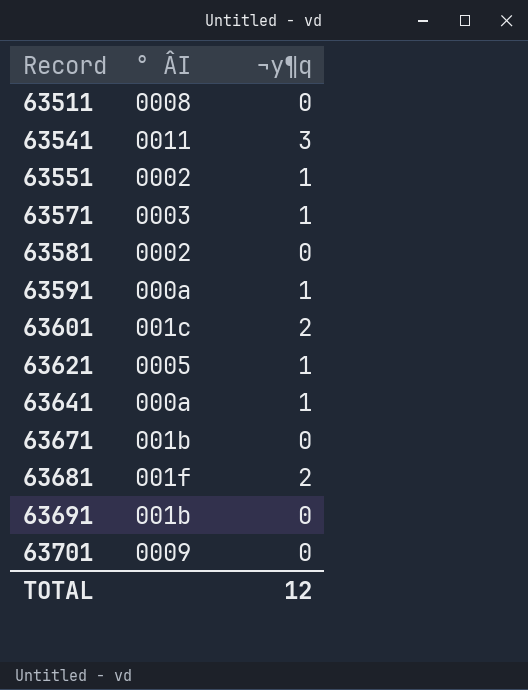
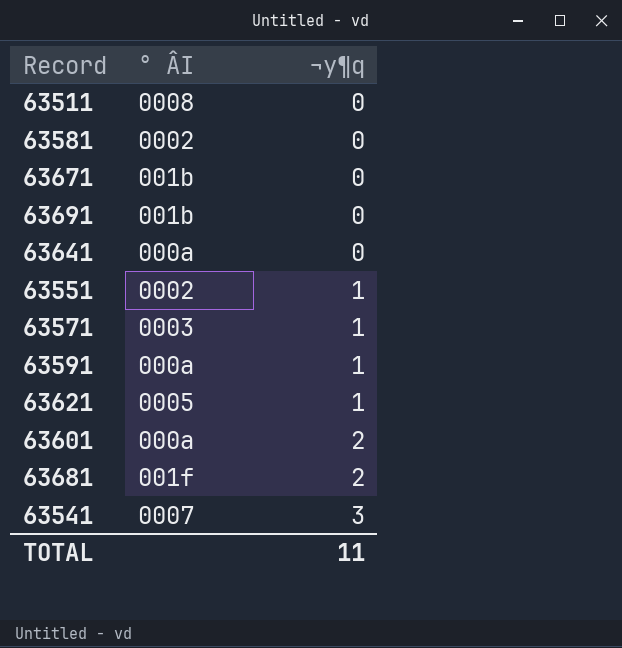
row order: Record ascending -> ¬y¶q ascending
row 63701: 0009 | 0 -> none
63641 | ¬y¶q: 1 -> 0
63601 | ° ÂI: 001c -> 000a
63541 | ° ÂI: 0011 -> 0007
TOTAL | ¬y¶q: 12 -> 11

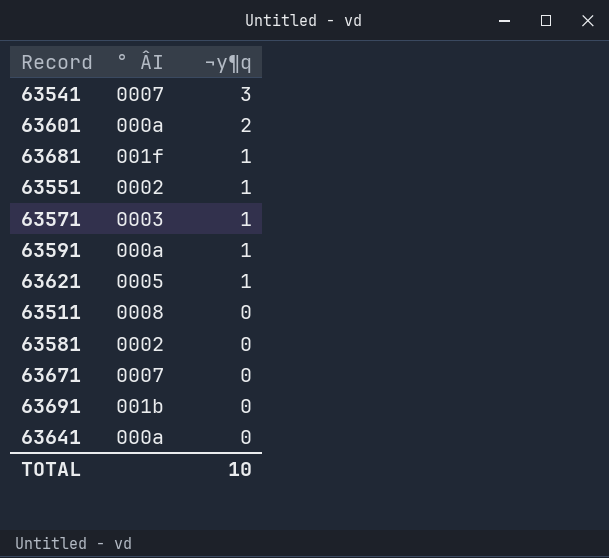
row order: ¬y¶q ascending -> ¬y¶q descending
63681 | ¬y¶q: 2 -> 1
63671 | ° ÂI: 001b -> 0007
TOTAL | ¬y¶q: 11 -> 10

